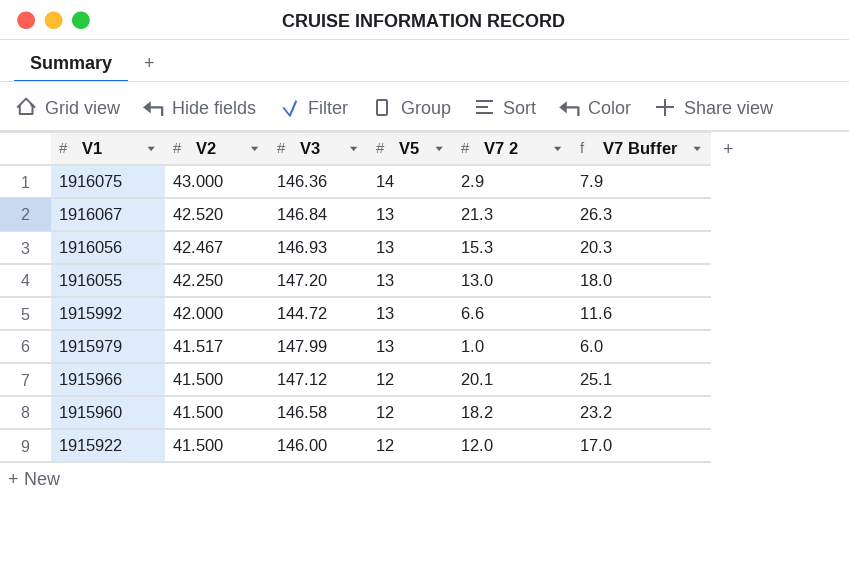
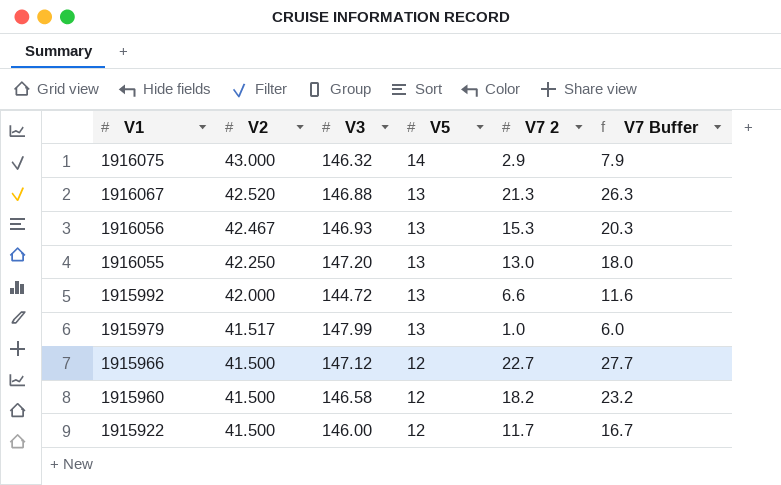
1916075 | V3: 146.36 -> 146.32
1916067 | V3: 146.84 -> 146.88
1915966 | V7 2: 20.1 -> 22.7
1915966 | V7 Buffer: 25.1 -> 27.7
1915922 | V7 2: 12.0 -> 11.7
1915922 | V7 Buffer: 17.0 -> 16.7

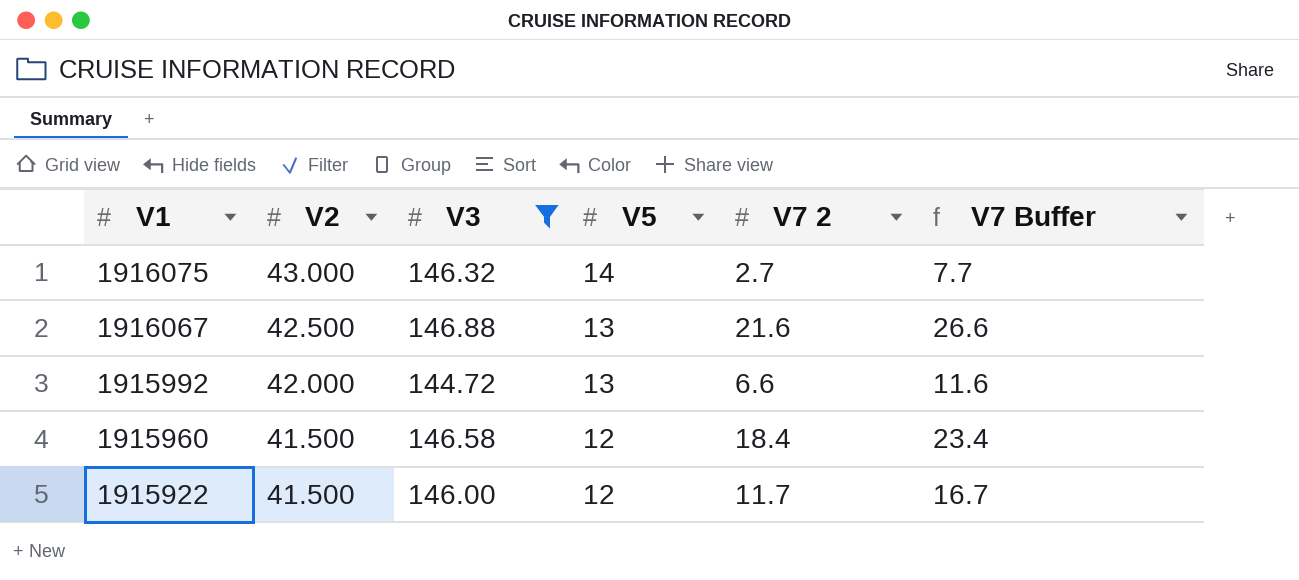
filter: none -> V3 <= 146.88
1916075 | V7 2: 2.9 -> 2.7
1916075 | V7 Buffer: 7.9 -> 7.7
1916067 | V2: 42.520 -> 42.500
1916067 | V7 2: 21.3 -> 21.6
1916067 | V7 Buffer: 26.3 -> 26.6
1915960 | V7 2: 18.2 -> 18.4
1915960 | V7 Buffer: 23.2 -> 23.4

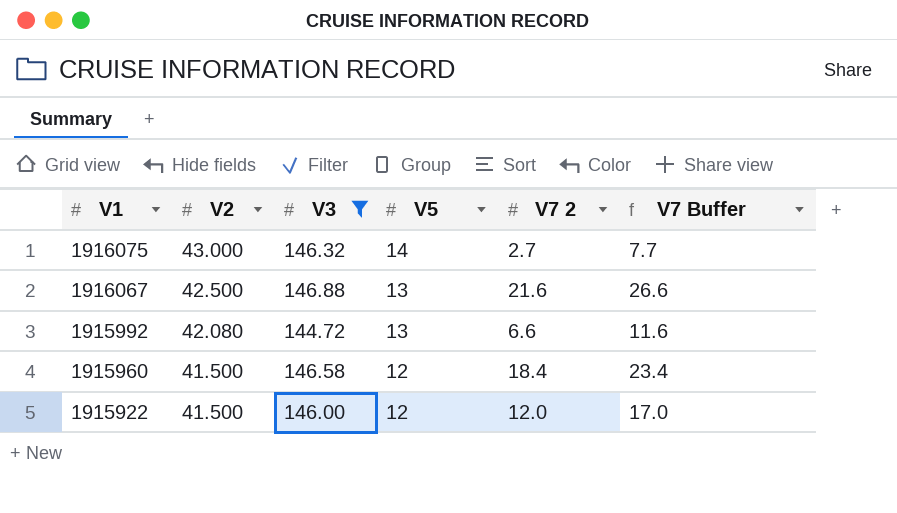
1915992 | V2: 42.000 -> 42.080
1915922 | V7 2: 11.7 -> 12.0
1915922 | V7 Buffer: 16.7 -> 17.0

